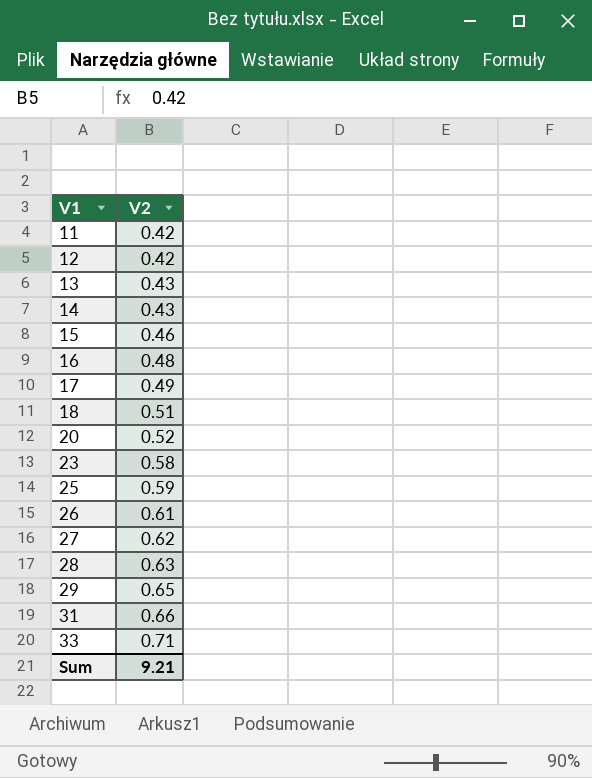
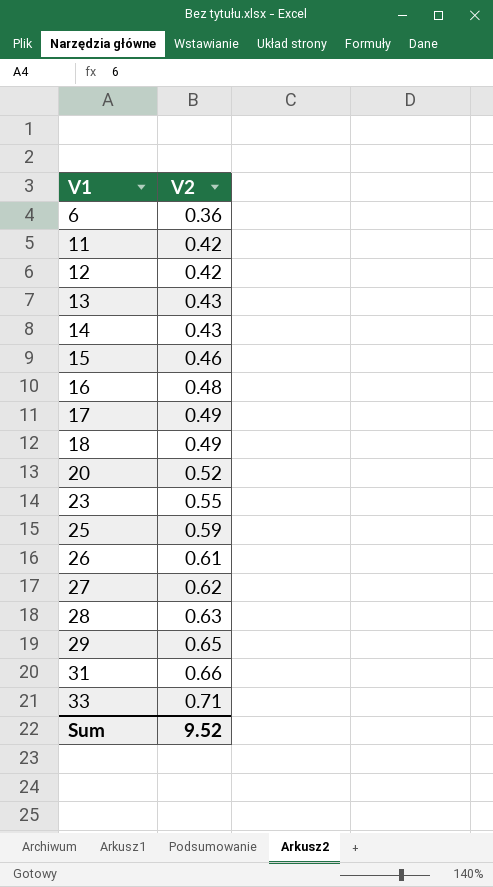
row 6: none -> 0.36
18 | V2: 0.51 -> 0.49
23 | V2: 0.58 -> 0.55
Sum | V2: 9.21 -> 9.52

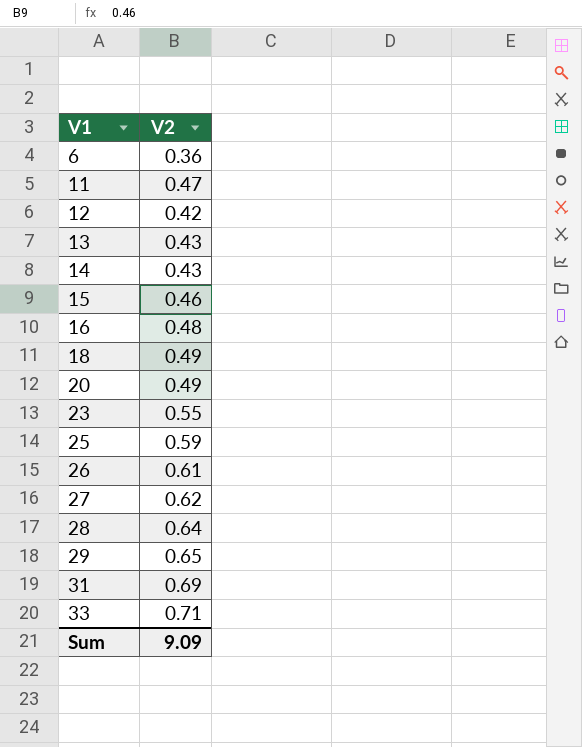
row 17: 0.49 -> none
11 | V2: 0.42 -> 0.47
20 | V2: 0.52 -> 0.49
28 | V2: 0.63 -> 0.64
31 | V2: 0.66 -> 0.69
Sum | V2: 9.52 -> 9.09

